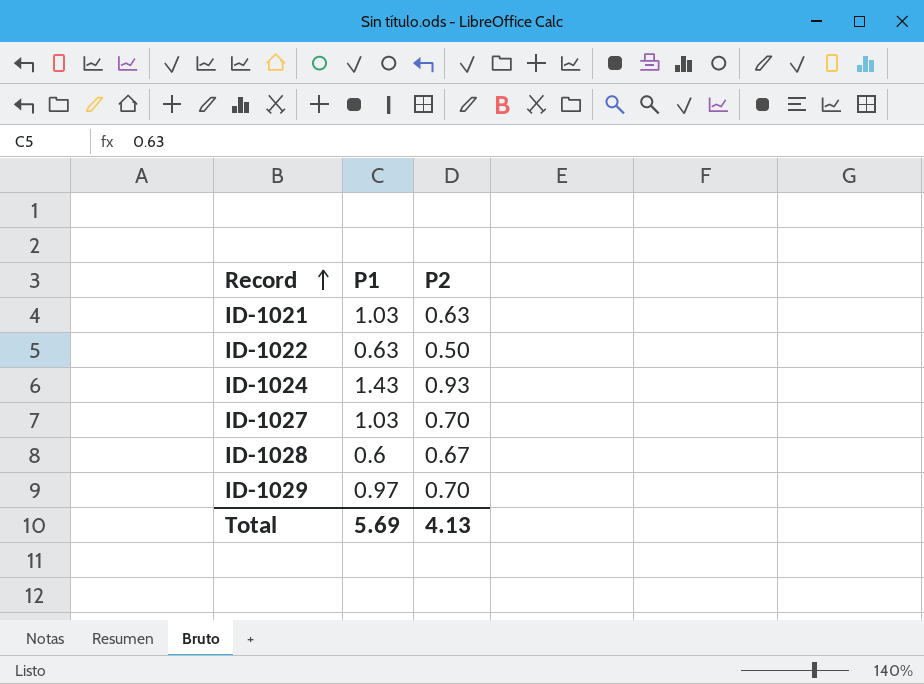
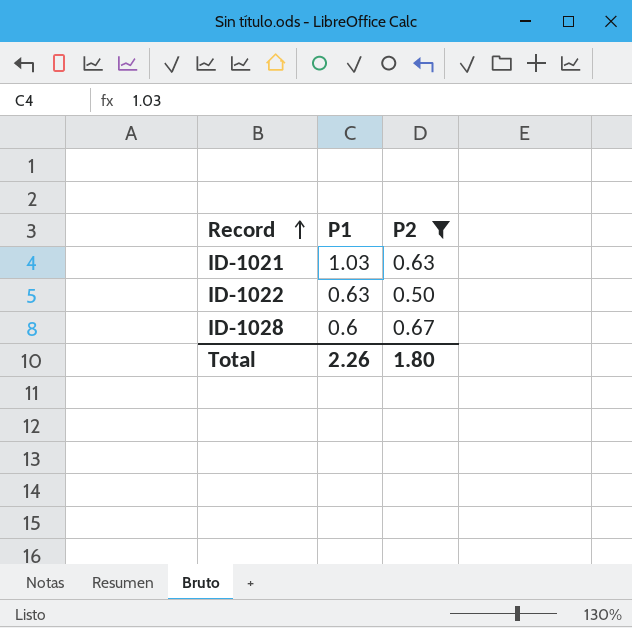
filter: none -> P2 <= 0.67
Total | P1: 5.69 -> 2.26
Total | P2: 4.13 -> 1.80

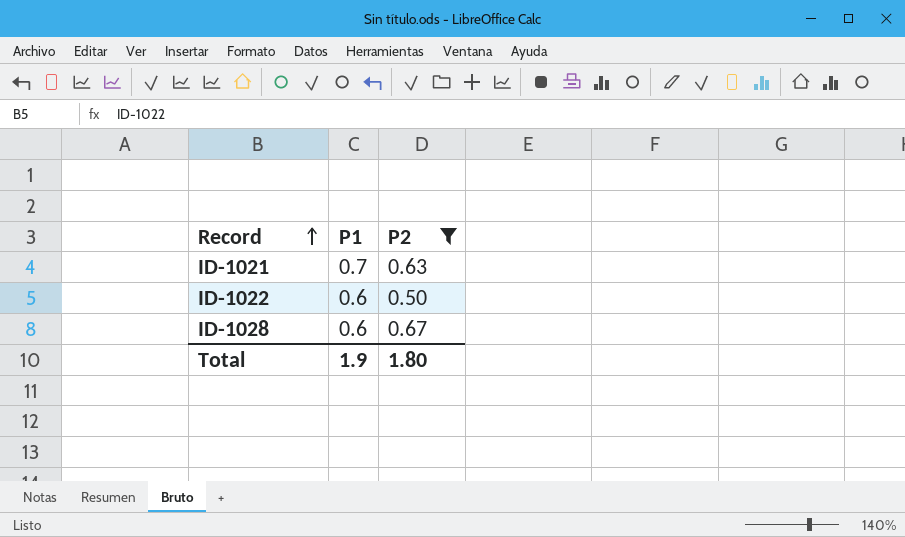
ID-1021 | P1: 1.03 -> 0.7
ID-1022 | P1: 0.63 -> 0.6
Total | P1: 2.26 -> 1.9

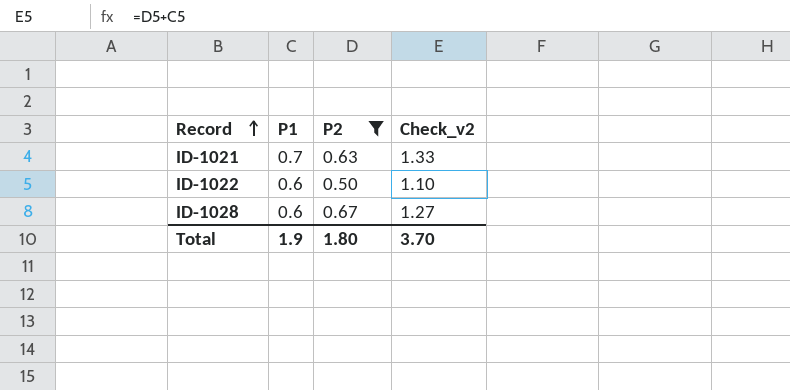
column Check_v2 | formula: none -> [P1] + [P2]

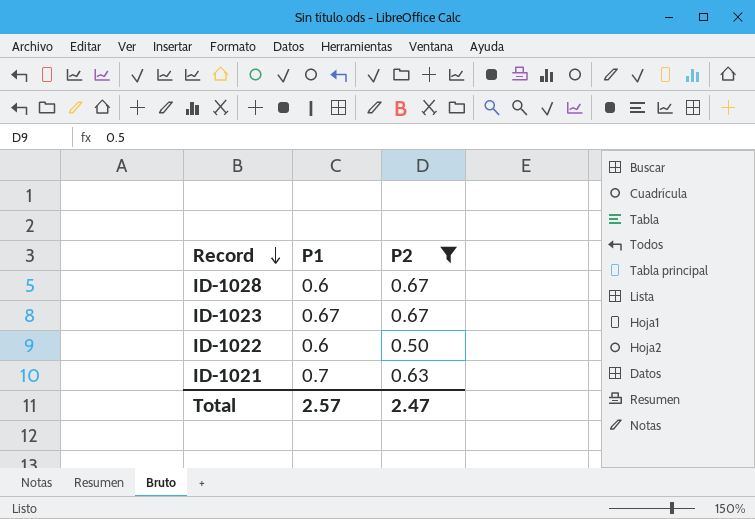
row order: Record ascending -> Record descending
column Check_v2 | formula: [P1] + [P2] -> none
row ID-1023: none -> 0.67 | 0.67
Total | P1: 1.9 -> 2.57
Total | P2: 1.80 -> 2.47

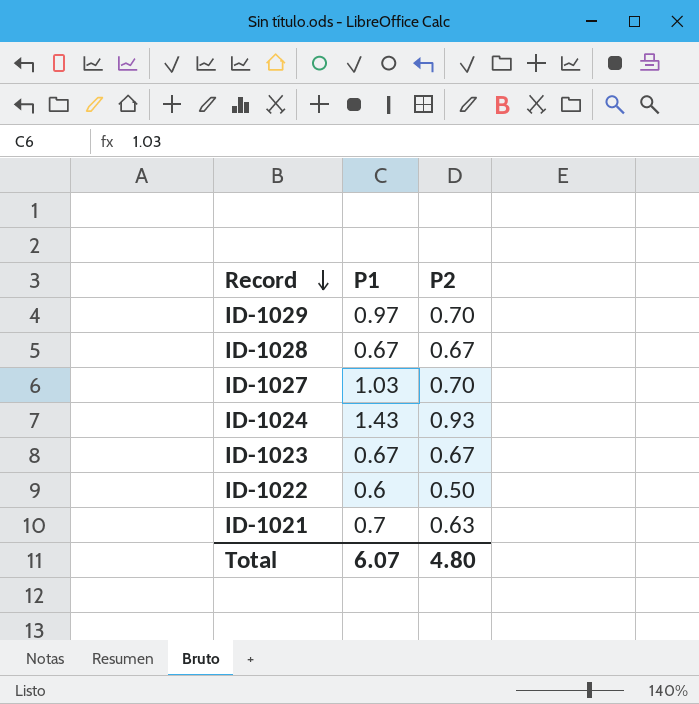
filter: P2 <= 0.67 -> none
ID-1028 | P1: 0.6 -> 0.67
Total | P1: 2.57 -> 6.07
Total | P2: 2.47 -> 4.80

